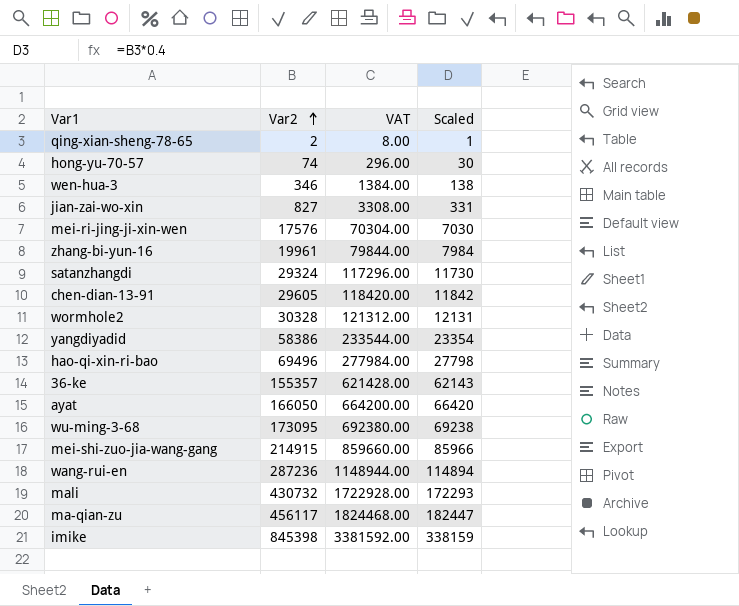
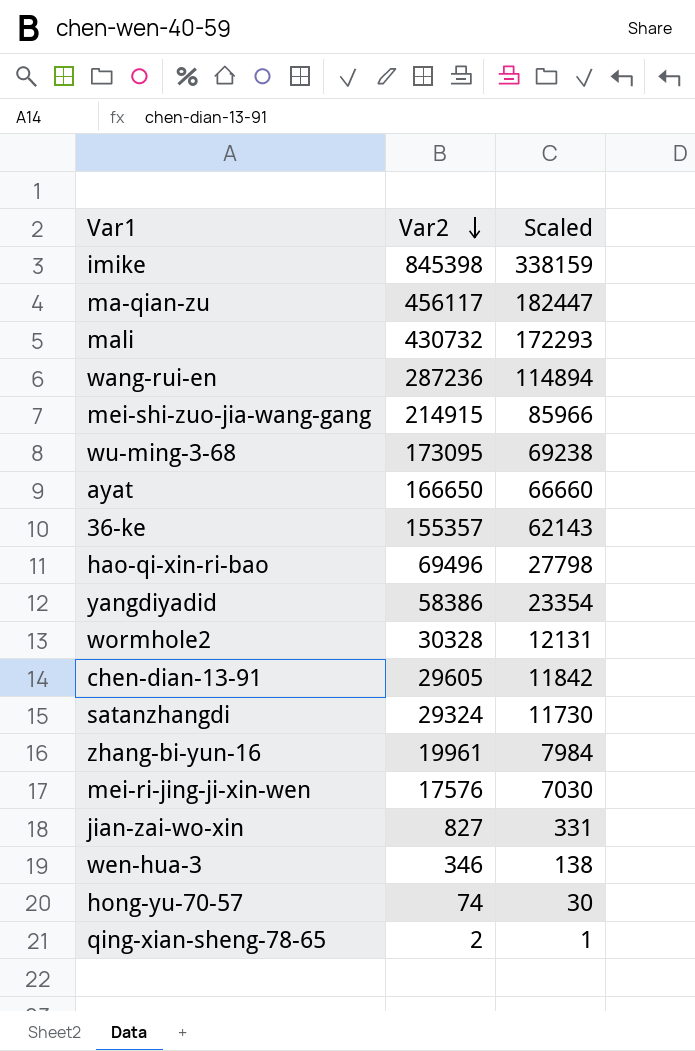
row order: Var2 ascending -> Var2 descending
column VAT | formula: [Var2] * 4 -> none
ayat | Var2: 166050 -> 166650
ayat | Scaled: 66420 -> 66660

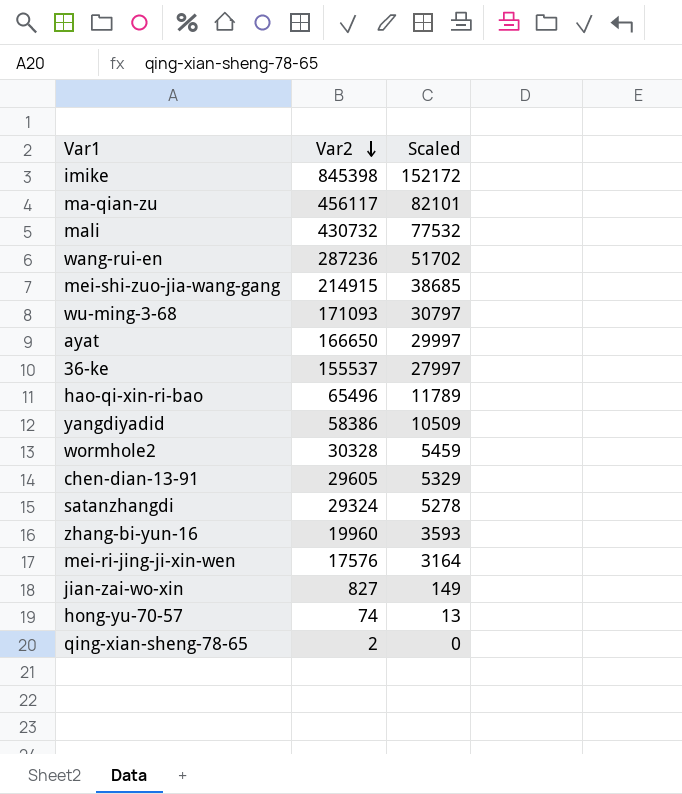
column Scaled | formula: [Var2] * 0.4 -> [Var2] * 0.18
row wen-hua-3: 346 | 138 -> none
wu-ming-3-68 | Var2: 173095 -> 171093
36-ke | Var2: 155357 -> 155537
hao-qi-xin-ri-bao | Var2: 69496 -> 65496
zhang-bi-yun-16 | Var2: 19961 -> 19960

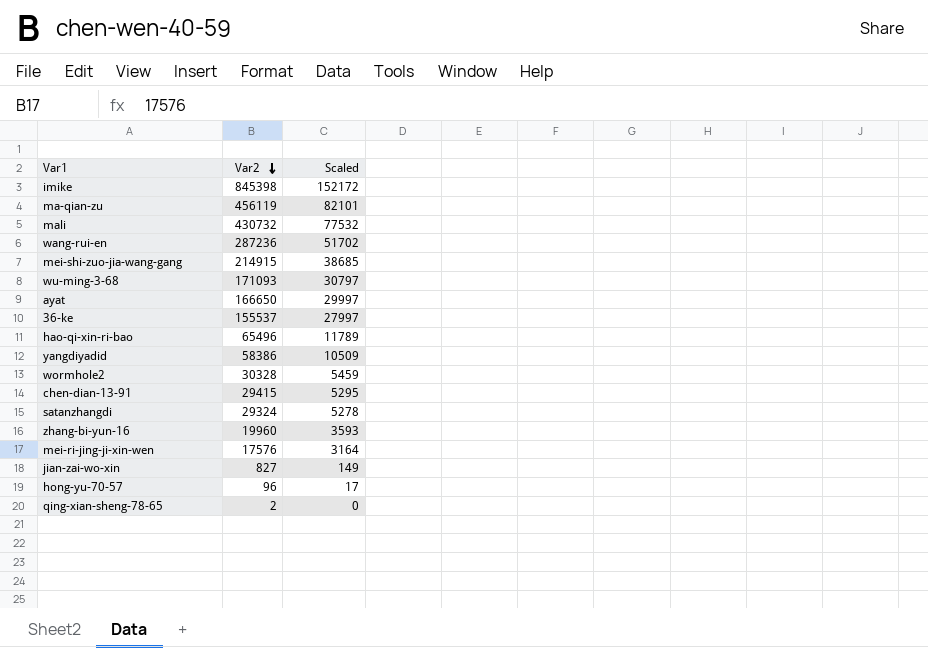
ma-qian-zu | Var2: 456117 -> 456119
chen-dian-13-91 | Var2: 29605 -> 29415
chen-dian-13-91 | Scaled: 5329 -> 5295
hong-yu-70-57 | Var2: 74 -> 96
hong-yu-70-57 | Scaled: 13 -> 17

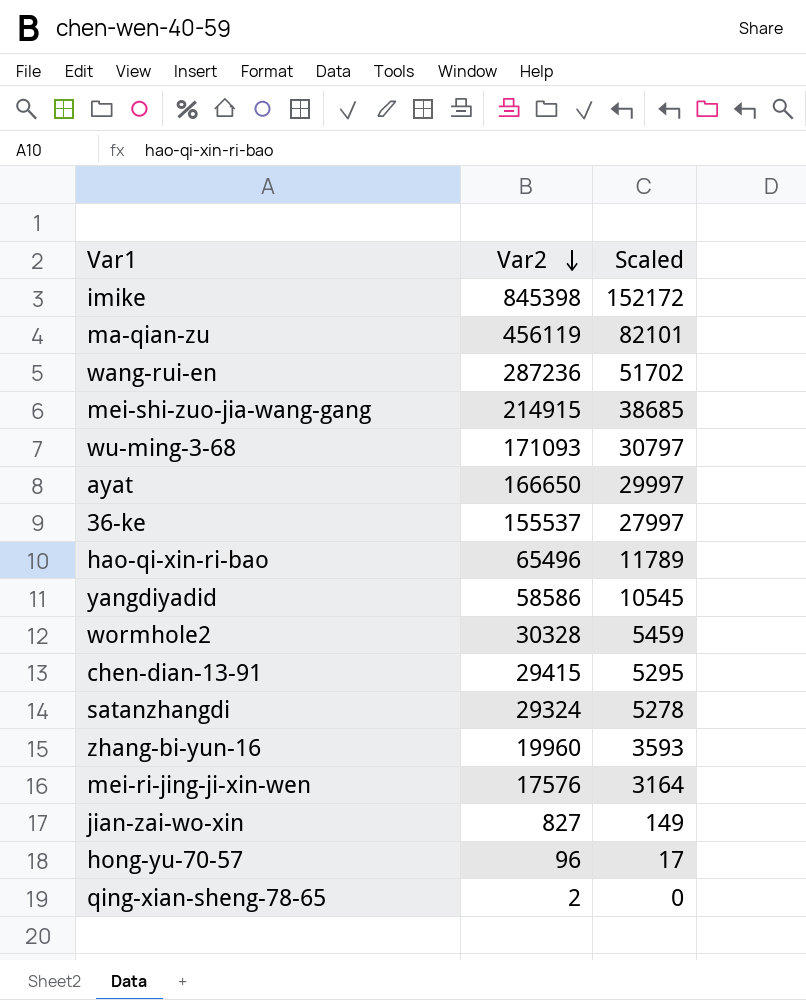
row mali: 430732 | 77532 -> none
yangdiyadid | Var2: 58386 -> 58586
yangdiyadid | Scaled: 10509 -> 10545

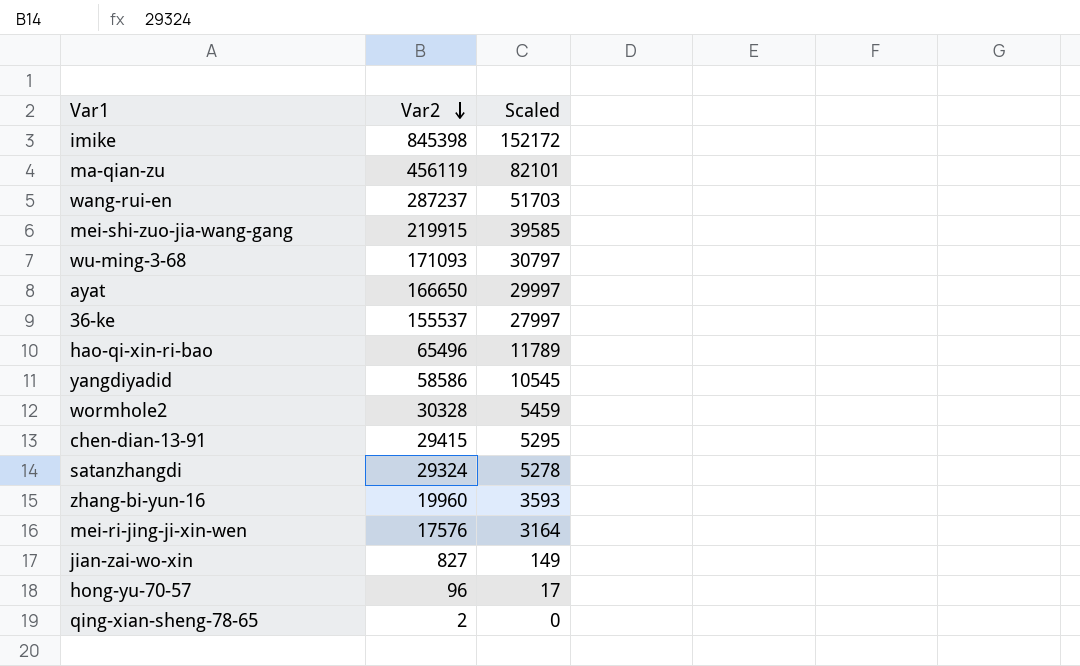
wang-rui-en | Var2: 287236 -> 287237
wang-rui-en | Scaled: 51702 -> 51703
mei-shi-zuo-jia-wang-gang | Var2: 214915 -> 219915
mei-shi-zuo-jia-wang-gang | Scaled: 38685 -> 39585

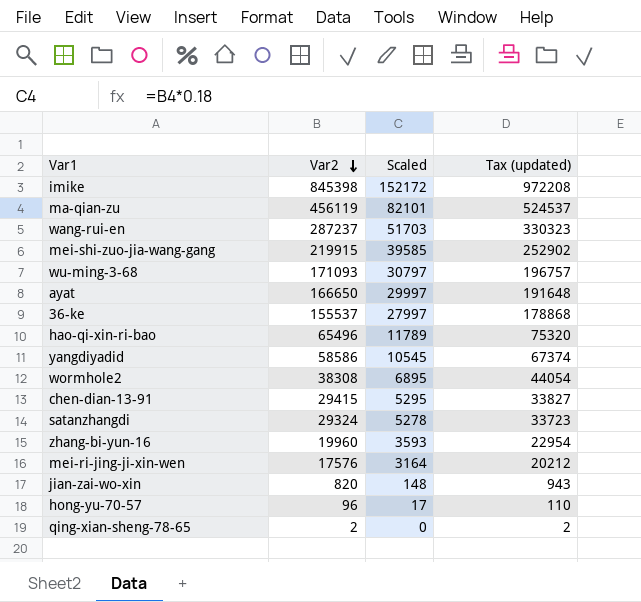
column Tax (updated) | formula: none -> [Var2] * 1.15
wormhole2 | Var2: 30328 -> 38308
wormhole2 | Scaled: 5459 -> 6895
jian-zai-wo-xin | Var2: 827 -> 820
jian-zai-wo-xin | Scaled: 149 -> 148

